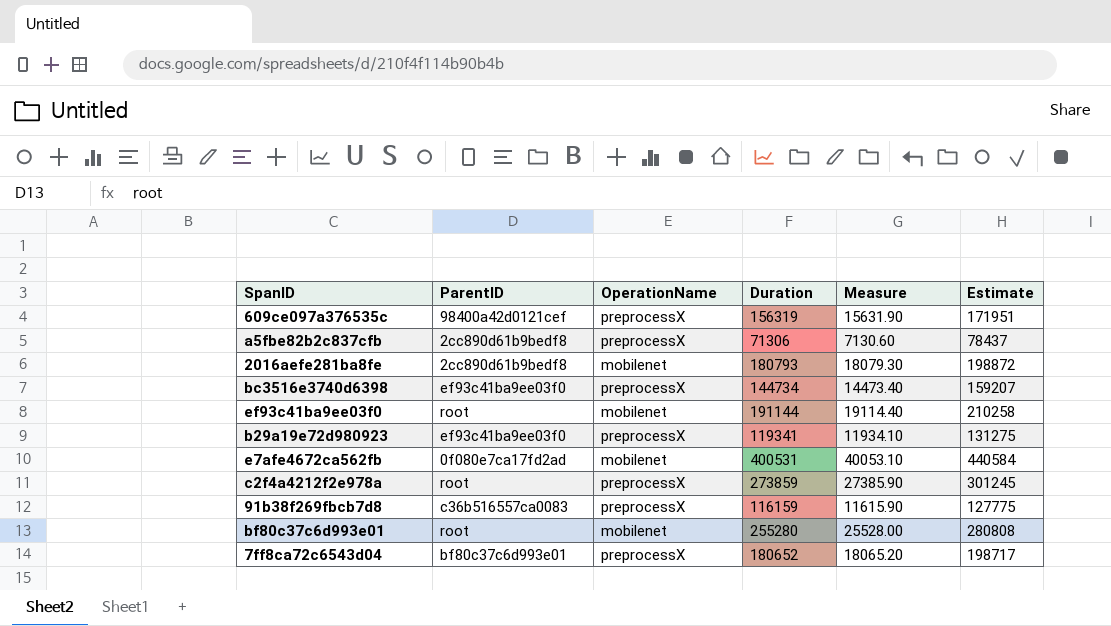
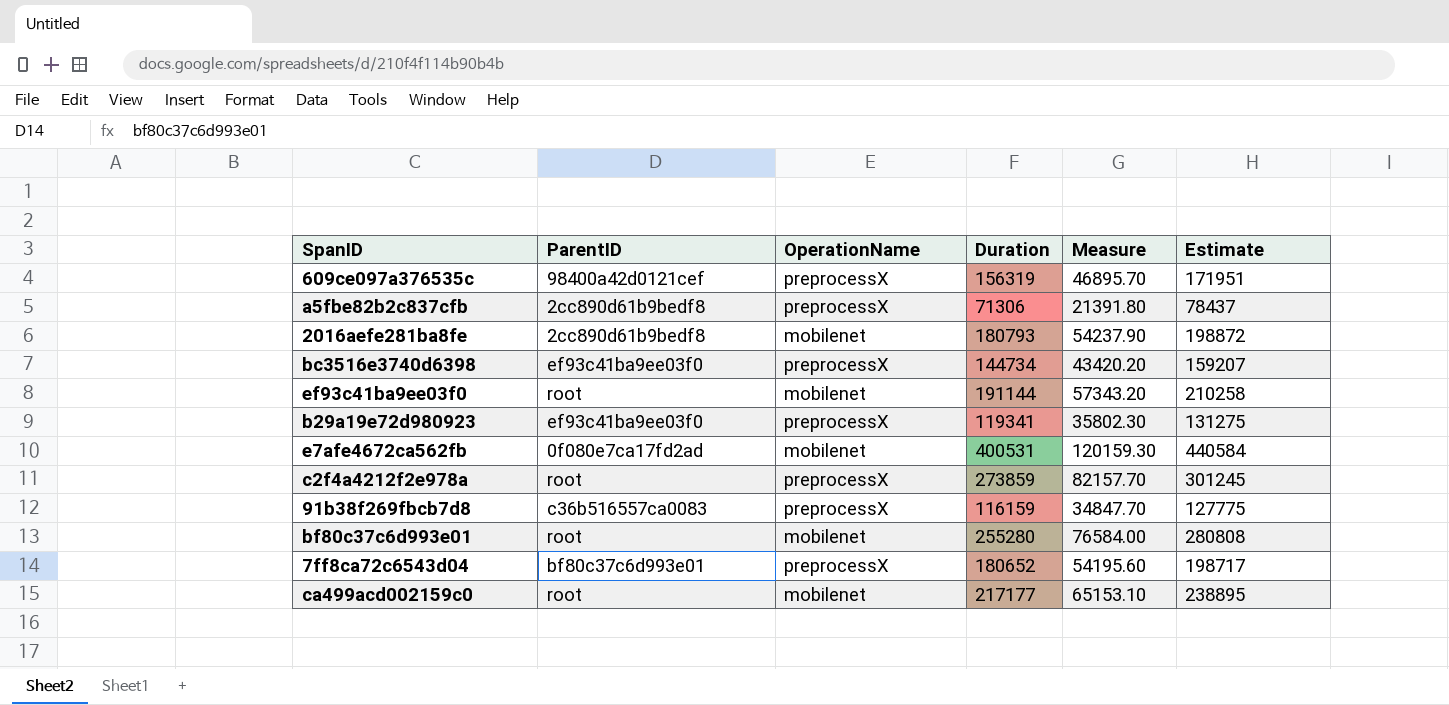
column Measure | formula: [Duration] * 0.1 -> [Duration] * 0.3
row ca499acd002159c0: none -> root | mobilenet | 217177 | 65153.10 | 238895

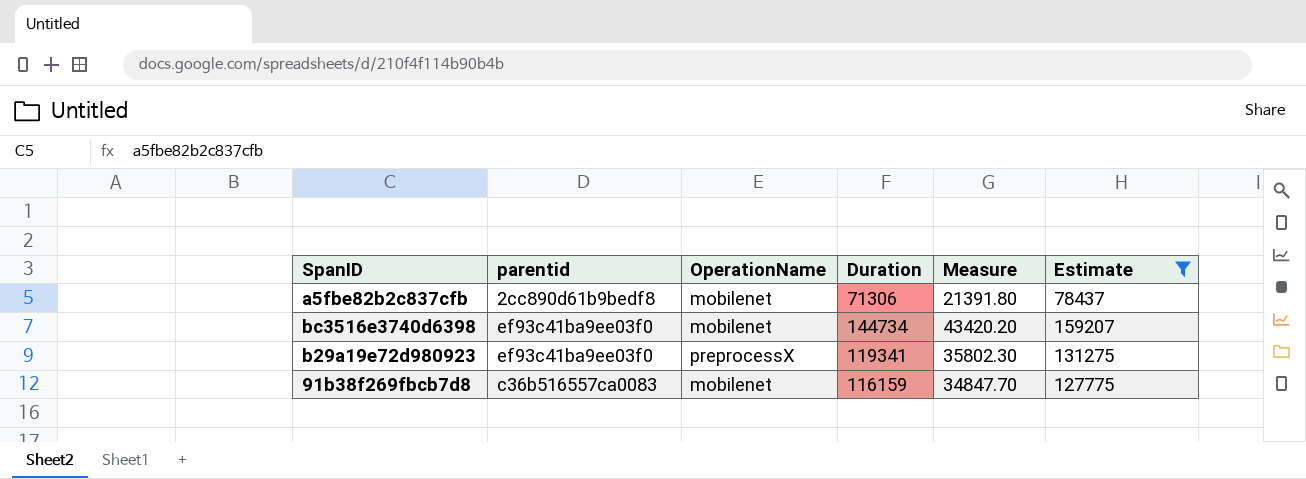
filter: none -> Estimate <= 159207
column name: ParentID -> parentid
a5fbe82b2c837cfb | OperationName: preprocessX -> mobilenet
bc3516e3740d6398 | OperationName: preprocessX -> mobilenet
91b38f269fbcb7d8 | OperationName: preprocessX -> mobilenet

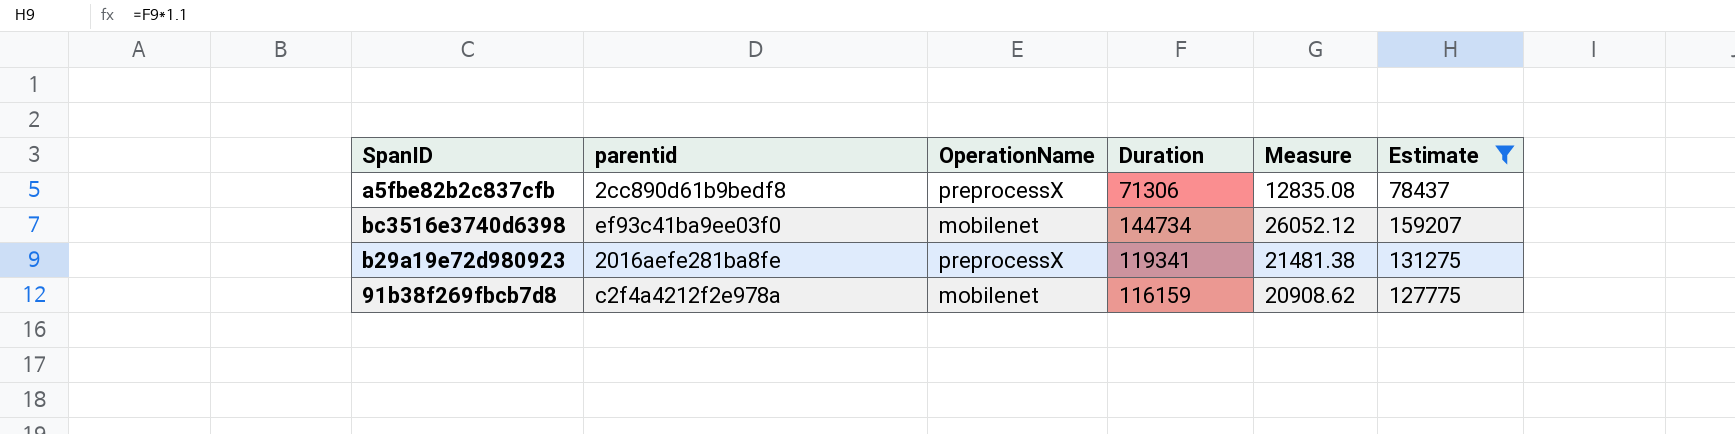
column Measure | formula: [Duration] * 0.3 -> [Duration] * 0.18
a5fbe82b2c837cfb | OperationName: mobilenet -> preprocessX
b29a19e72d980923 | parentid: ef93c41ba9ee03f0 -> 2016aefe281ba8fe
91b38f269fbcb7d8 | parentid: c36b516557ca0083 -> c2f4a4212f2e978a

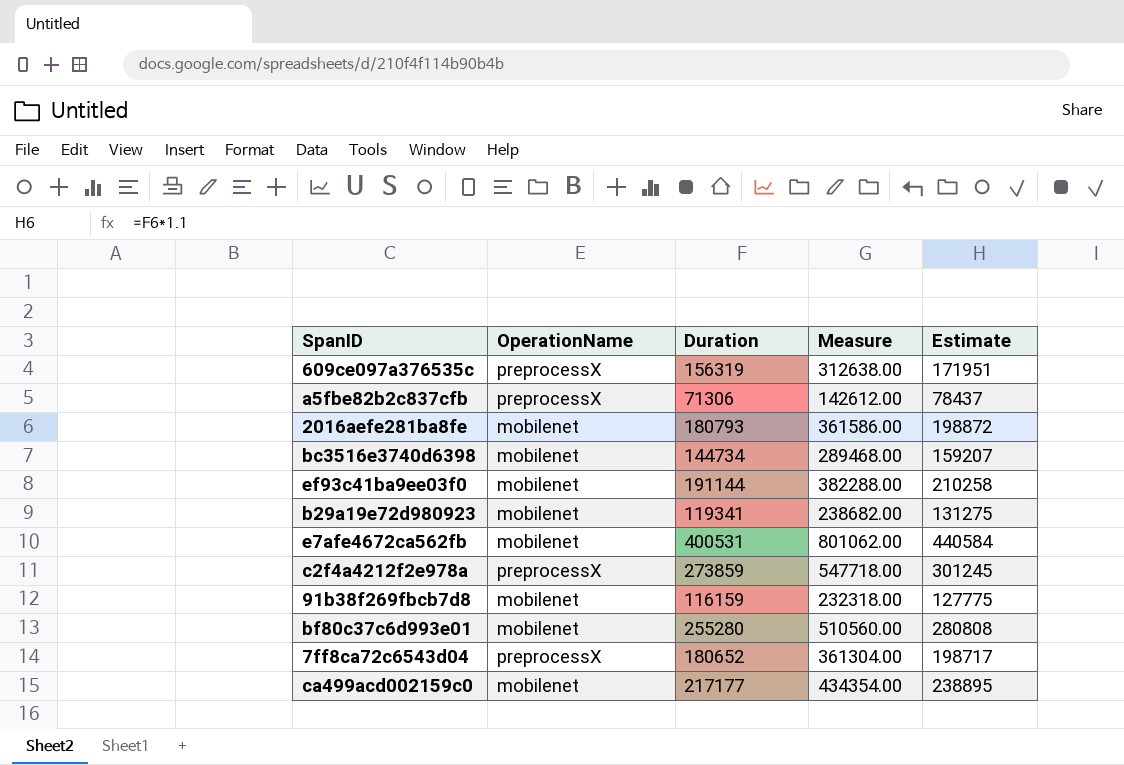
filter: Estimate <= 159207 -> none
column parentid | position: 2 -> none
column Measure | formula: [Duration] * 0.18 -> [Duration] * 2
b29a19e72d980923 | OperationName: preprocessX -> mobilenet

